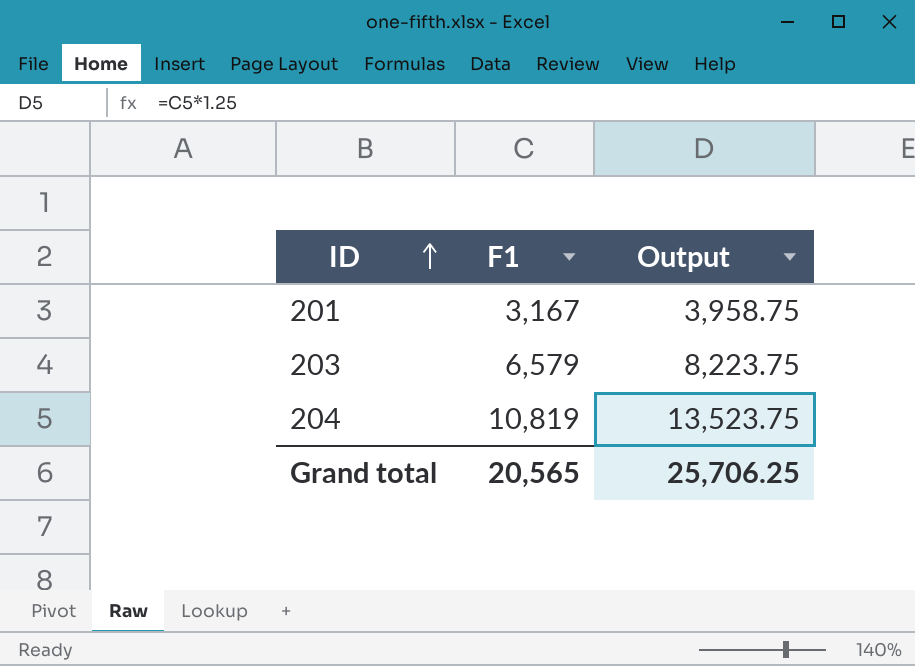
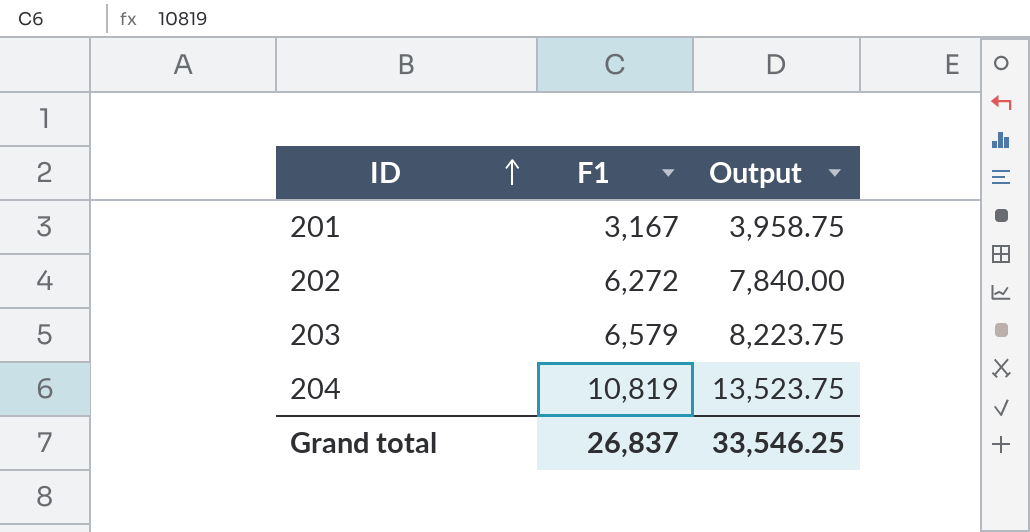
row 202: none -> 6,272 | 7,840.00
Grand total | F1: 20,565 -> 26,837
Grand total | Output: 25,706.25 -> 33,546.25

